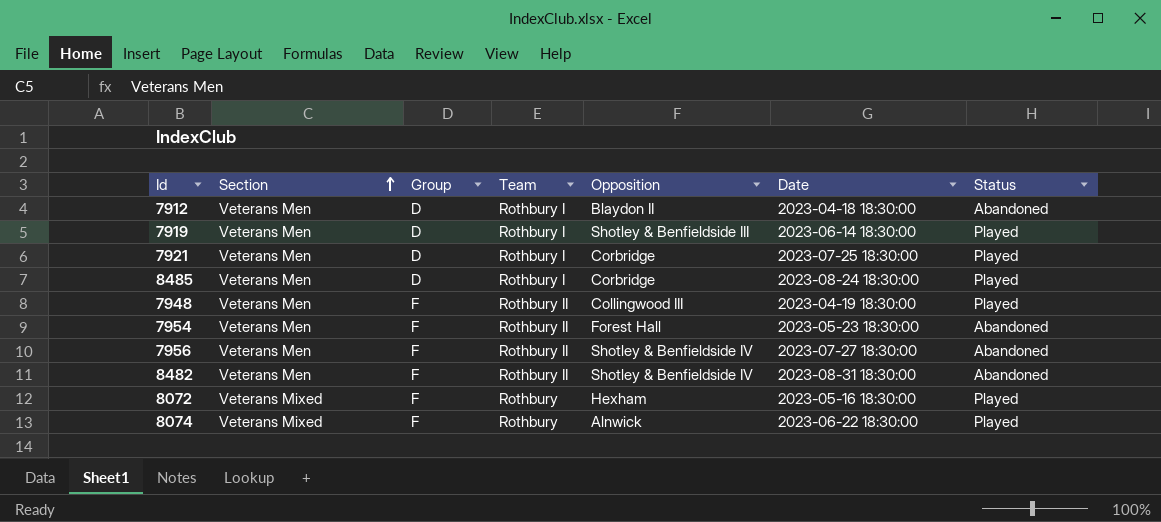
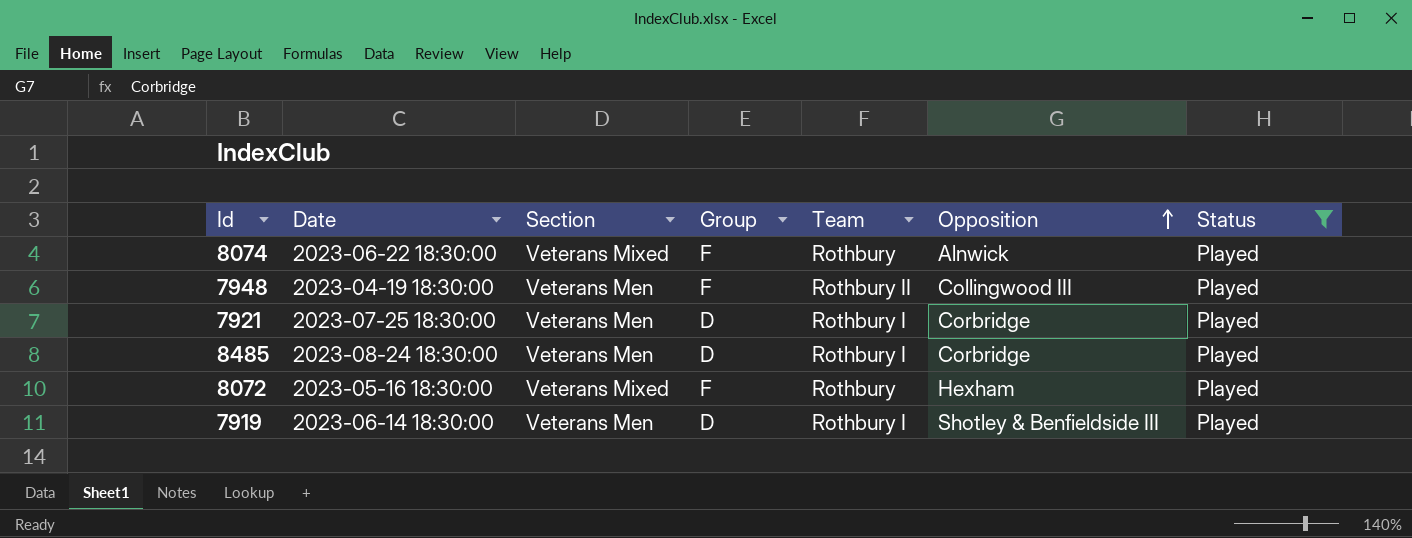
filter: none -> Status = Played
row order: Section ascending -> Opposition ascending
column Date | position: 6 -> 2

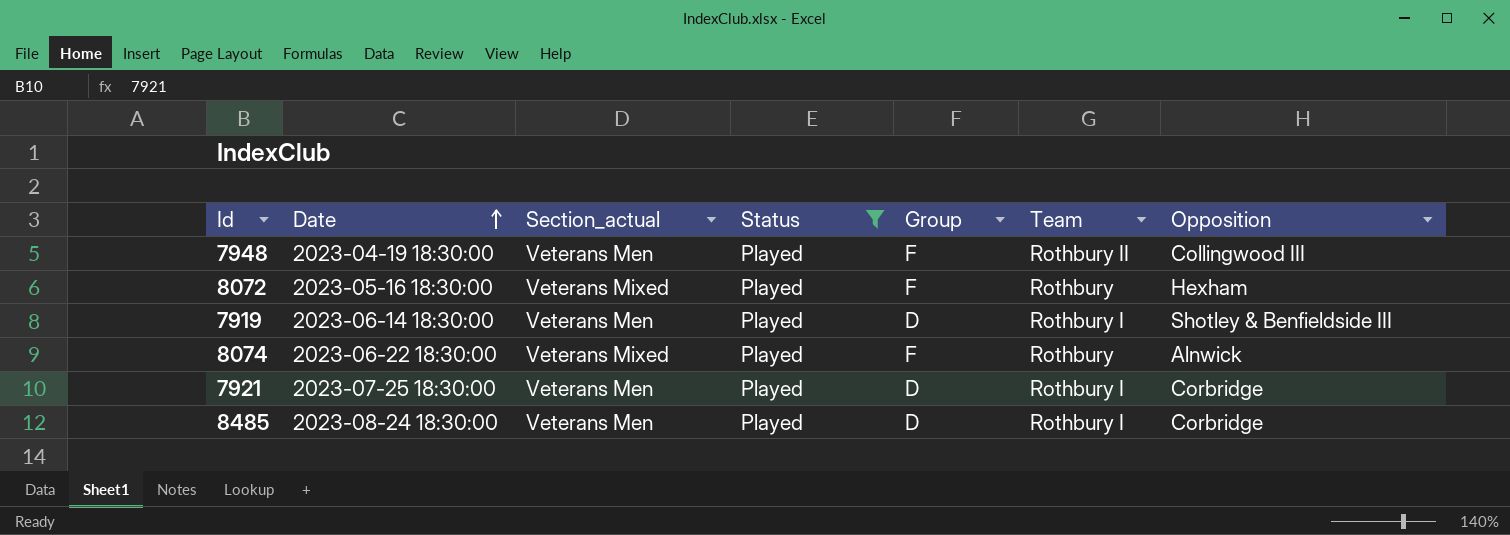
row order: Opposition ascending -> Date ascending
column name: Section -> Section_actual
column Status | position: 7 -> 4

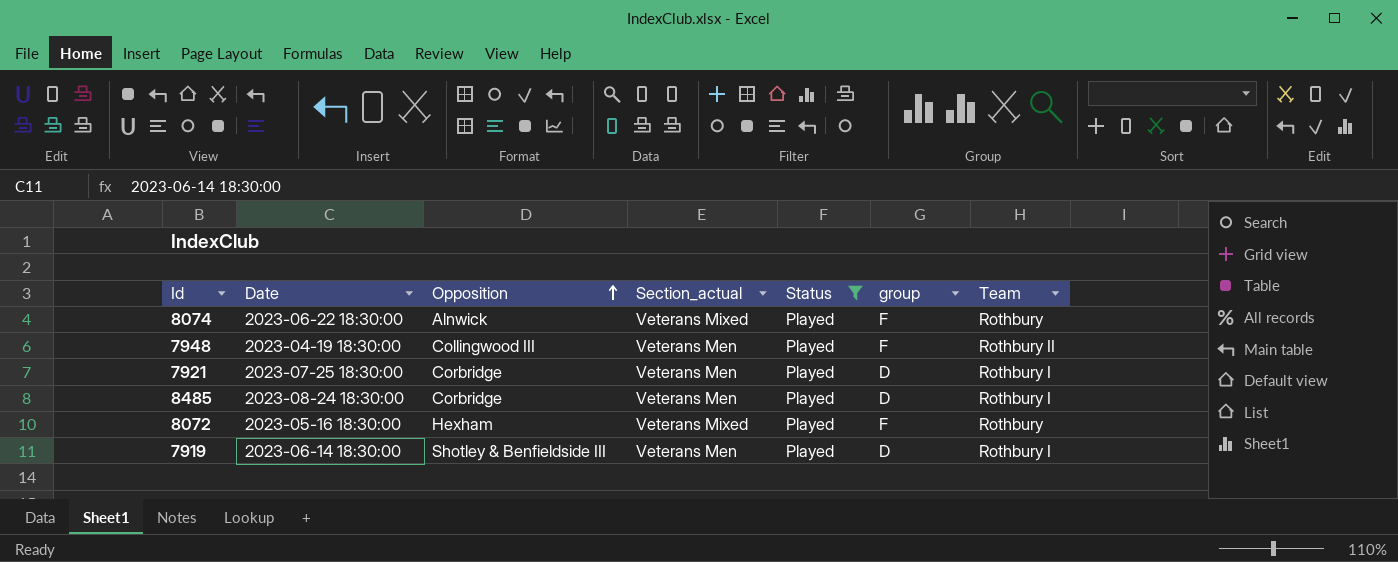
row order: Date ascending -> Opposition ascending
column Opposition | position: 7 -> 3
column name: Group -> group

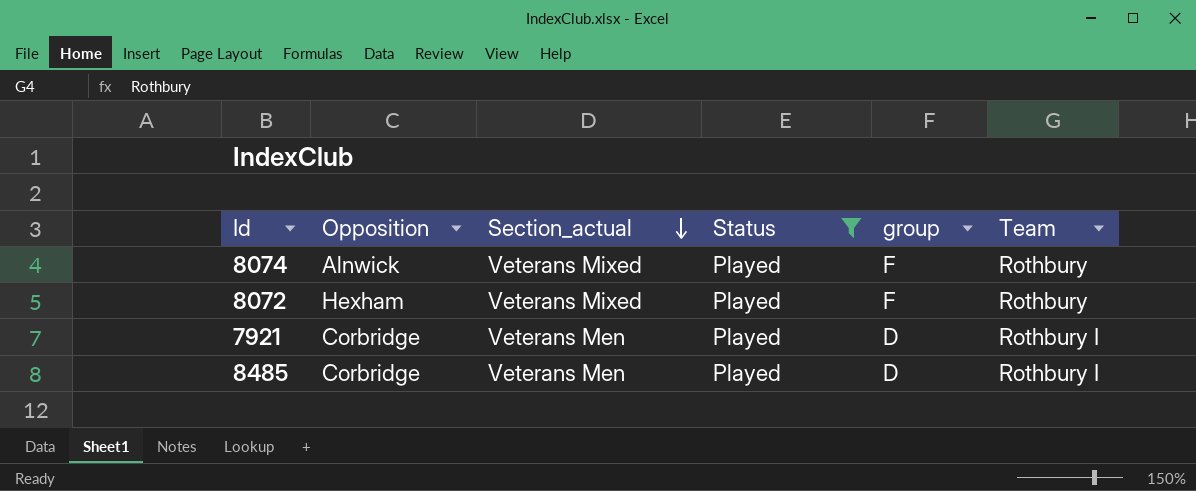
row order: Opposition ascending -> Section_actual descending
column Date | position: 2 -> none
row 7948: 2023-04-19 18:30:00 | Collingwood III | Veterans Men | Played | F | Rothbury II -> none
row 7919: 2023-06-14 18:30:00 | Shotley & Benfieldside III | Veterans Men | Played | D | Rothbury I -> none

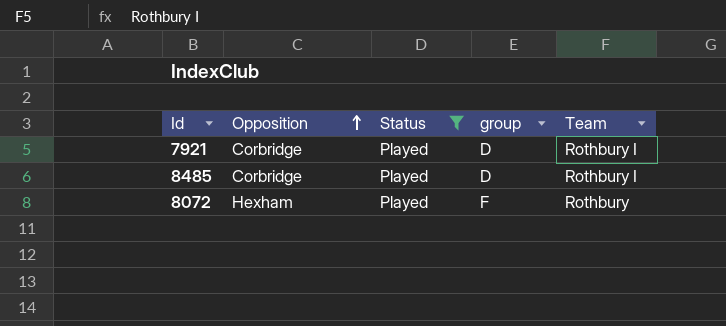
row order: Section_actual descending -> Opposition ascending
column Section_actual | position: 3 -> none
row 8074: Alnwick | Veterans Mixed | Played | F | Rothbury -> none

